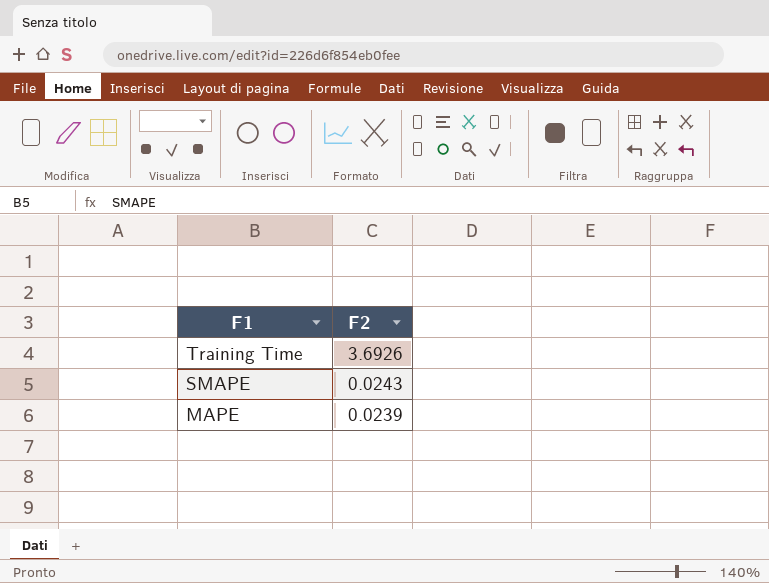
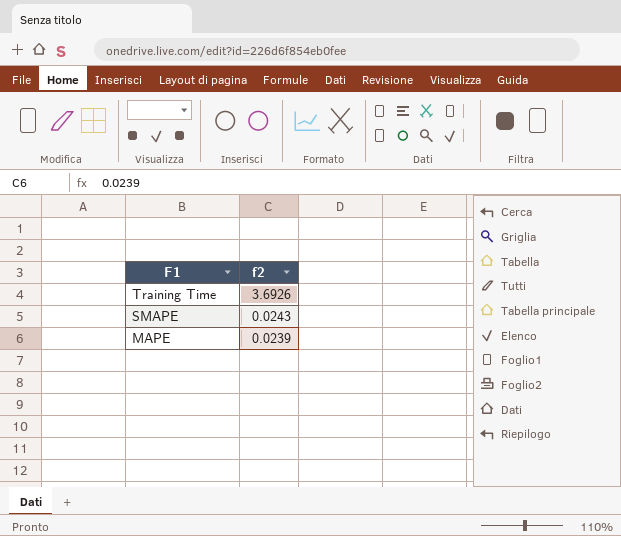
column name: F2 -> f2

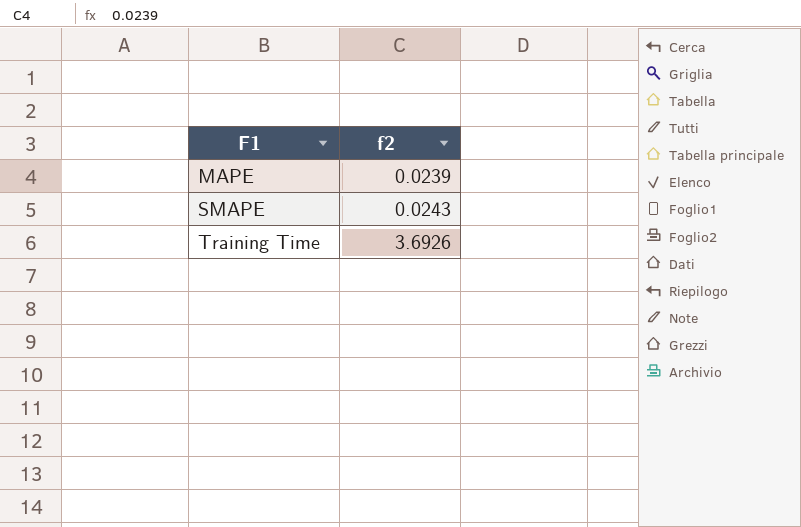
row order: F1 descending -> F1 ascending

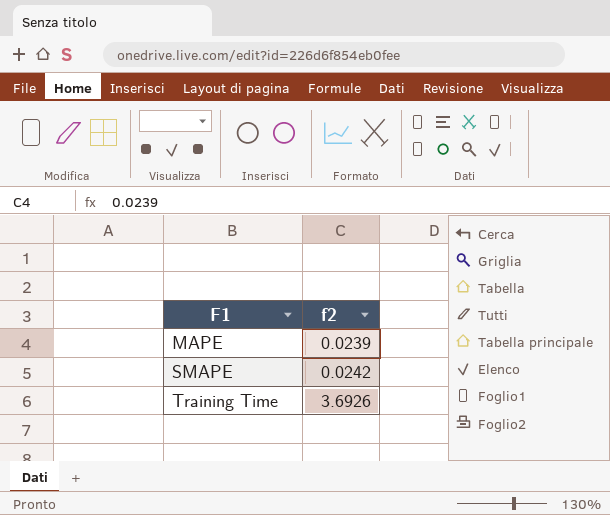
SMAPE | f2: 0.0243 -> 0.0242

